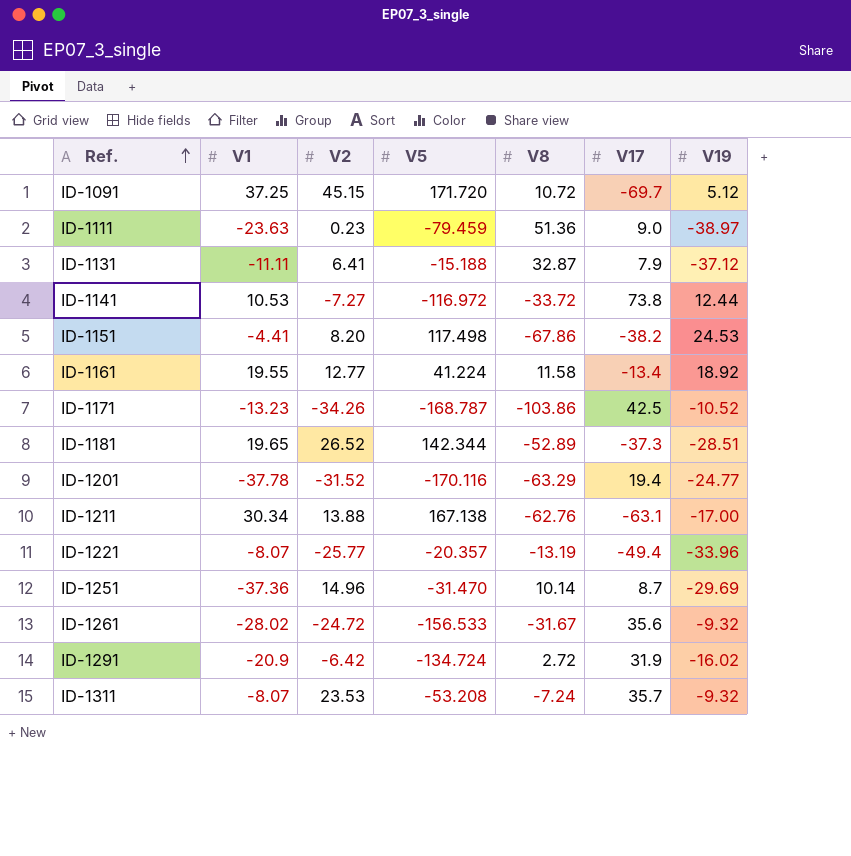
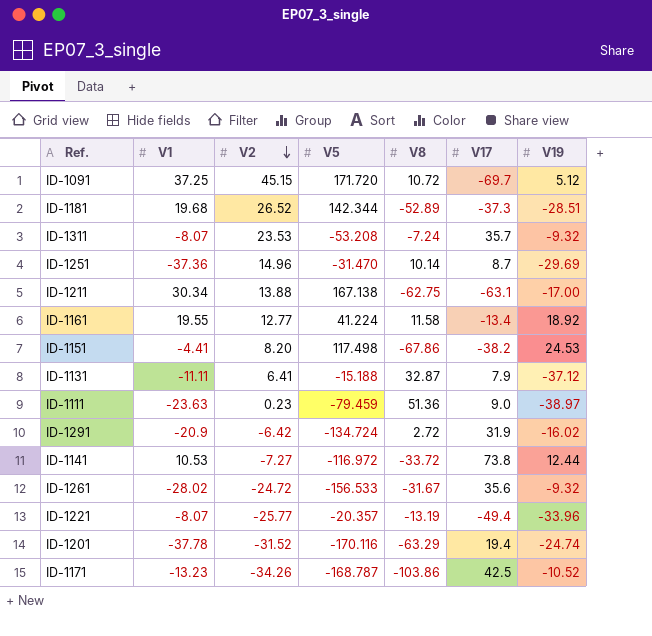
row order: Ref. ascending -> V2 descending
ID-1181 | V1: 19.65 -> 19.68
ID-1211 | V8: -62.76 -> -62.75
ID-1201 | V19: -24.77 -> -24.74

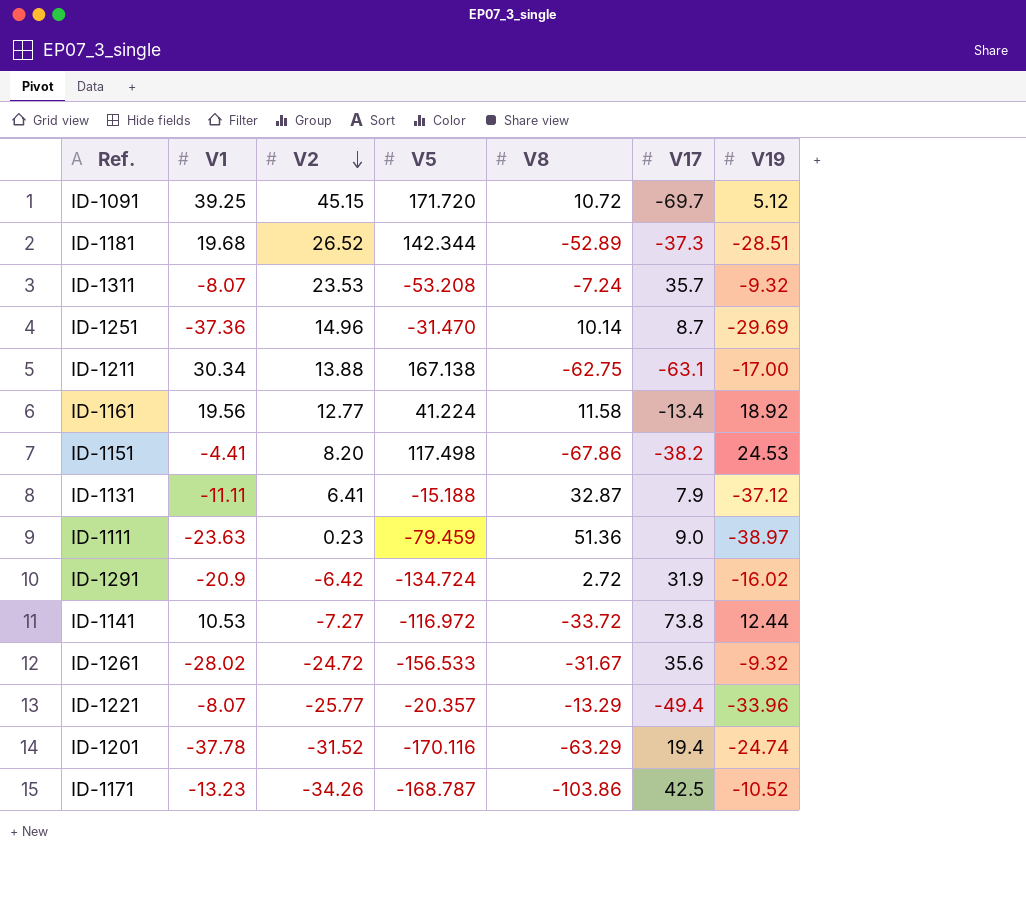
ID-1091 | V1: 37.25 -> 39.25
ID-1161 | V1: 19.55 -> 19.56
ID-1221 | V8: -13.19 -> -13.29

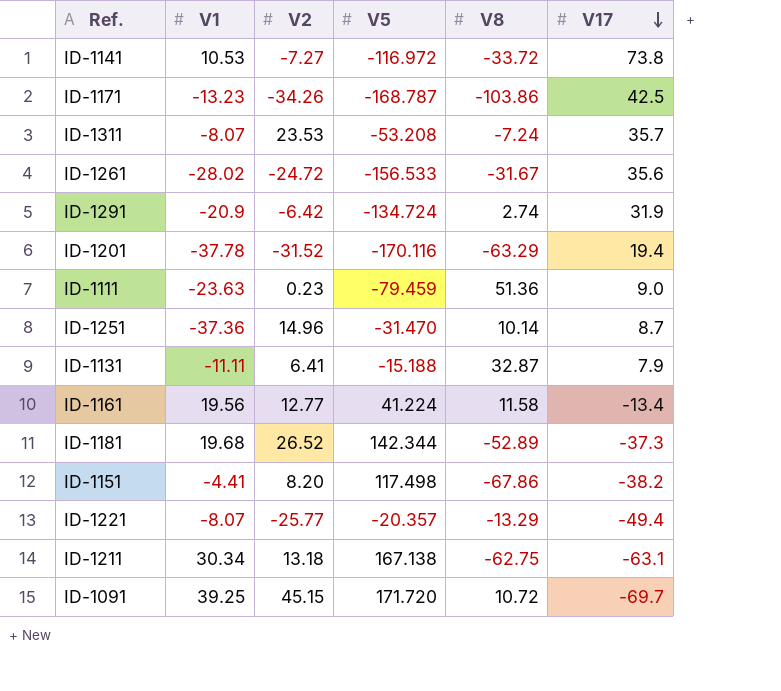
row order: V2 descending -> V17 descending
column V19 | position: 7 -> none
ID-1291 | V8: 2.72 -> 2.74
ID-1211 | V2: 13.88 -> 13.18

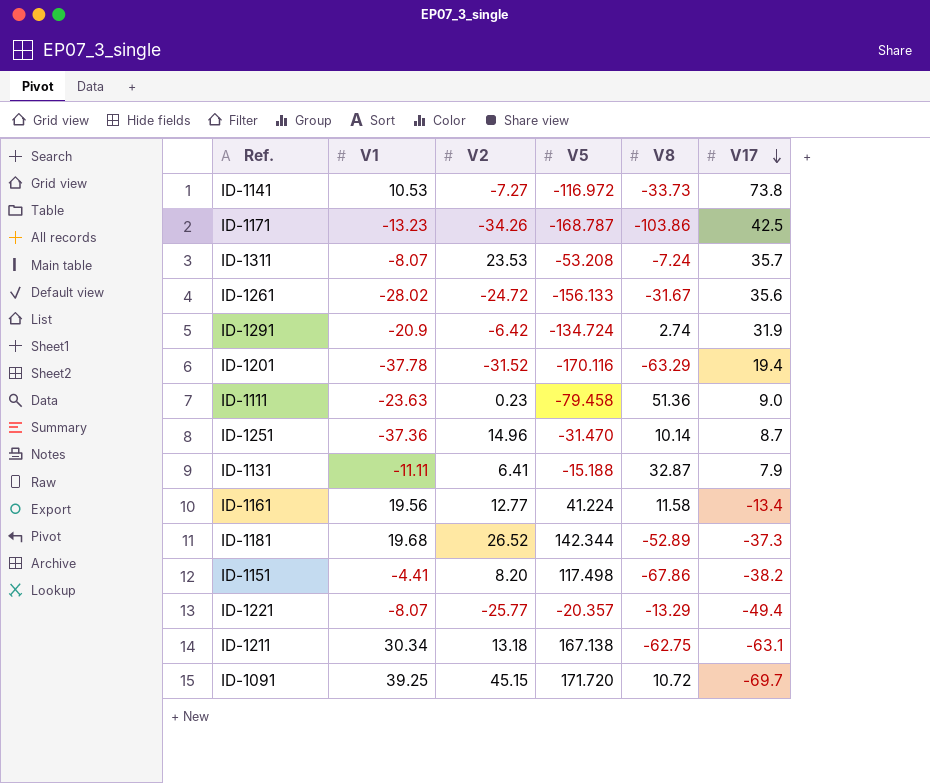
ID-1141 | V8: -33.72 -> -33.73
ID-1261 | V5: -156.533 -> -156.133
ID-1111 | V5: -79.459 -> -79.458

